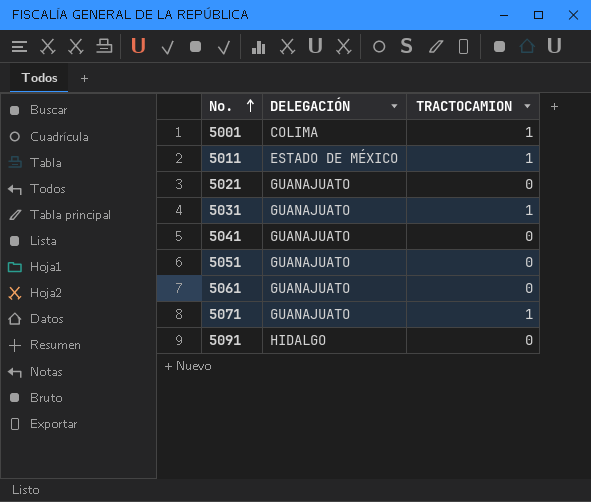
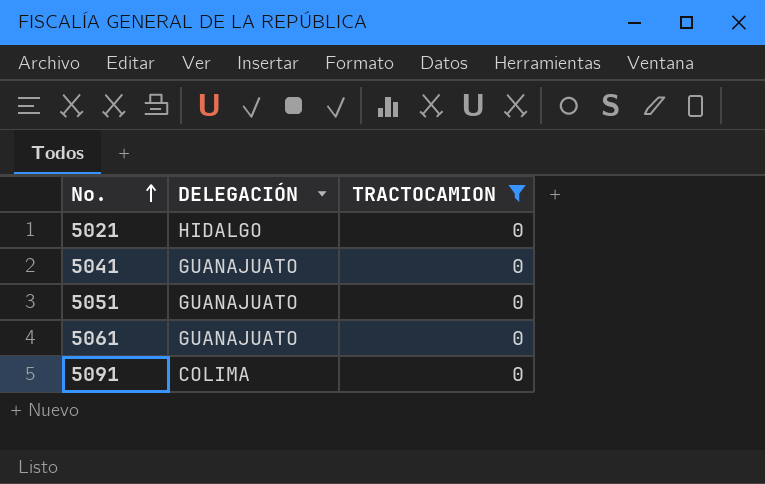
filter: none -> TRACTOCAMION = 0
5021 | DELEGACIÓN: GUANAJUATO -> HIDALGO
5091 | DELEGACIÓN: HIDALGO -> COLIMA

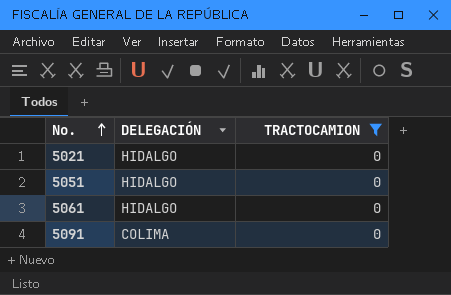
row 5041: GUANAJUATO | 0 -> none
5051 | DELEGACIÓN: GUANAJUATO -> HIDALGO
5061 | DELEGACIÓN: GUANAJUATO -> HIDALGO

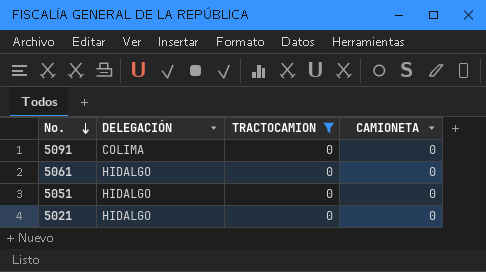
row order: No. ascending -> No. descending
column CAMIONETA | position: none -> 4

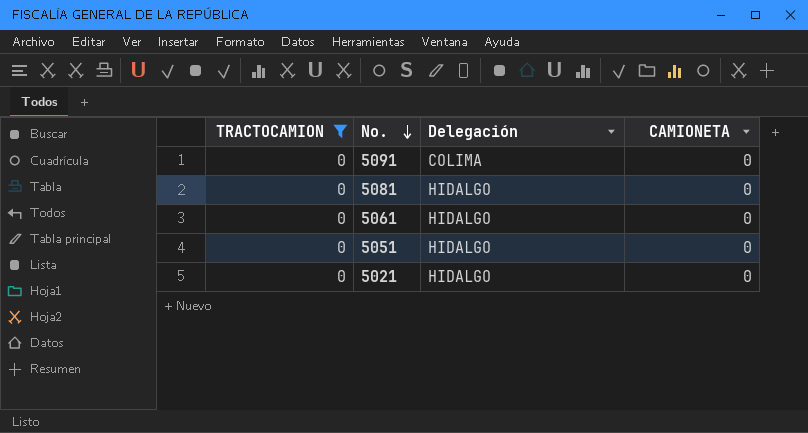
column TRACTOCAMION | position: 3 -> 1
column name: DELEGACIÓN -> Delegación
row 5081: none -> 0 | HIDALGO | 0

